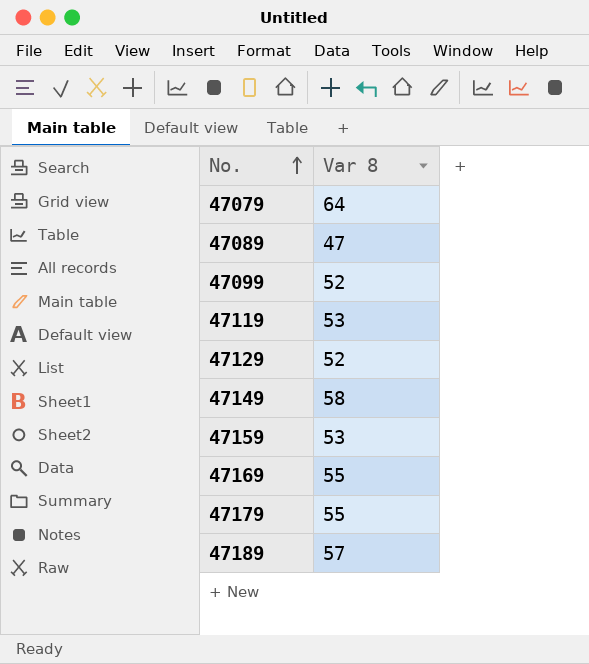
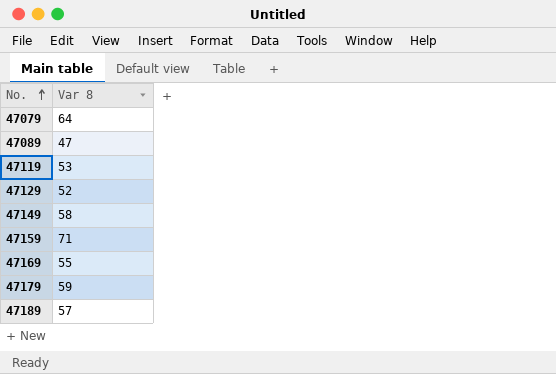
row 47099: 52 -> none
47159 | Var 8: 53 -> 71
47179 | Var 8: 55 -> 59

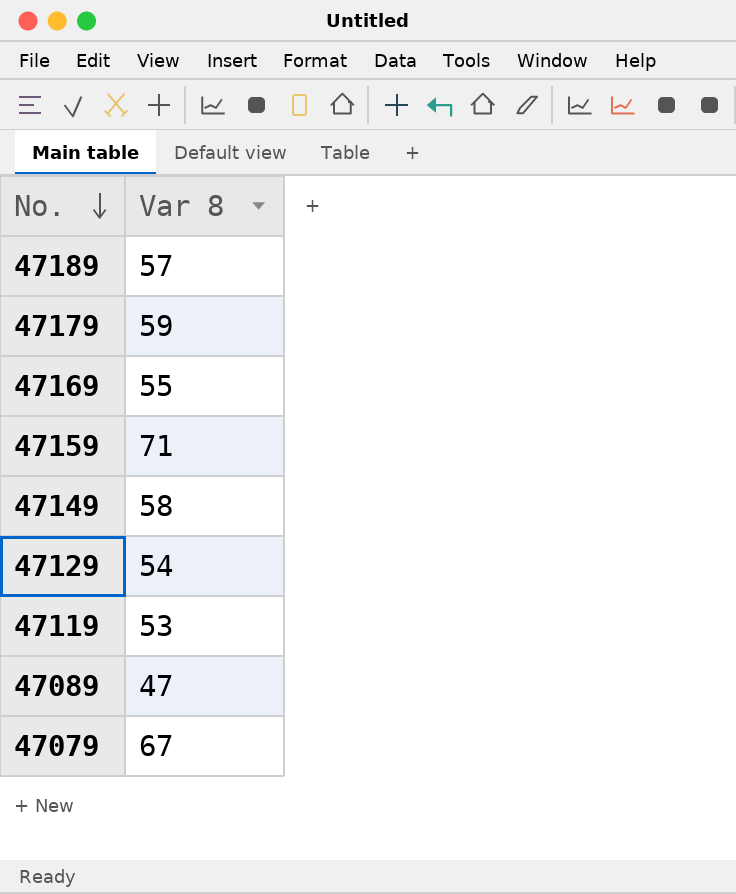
row order: No. ascending -> No. descending
47129 | Var 8: 52 -> 54
47079 | Var 8: 64 -> 67

